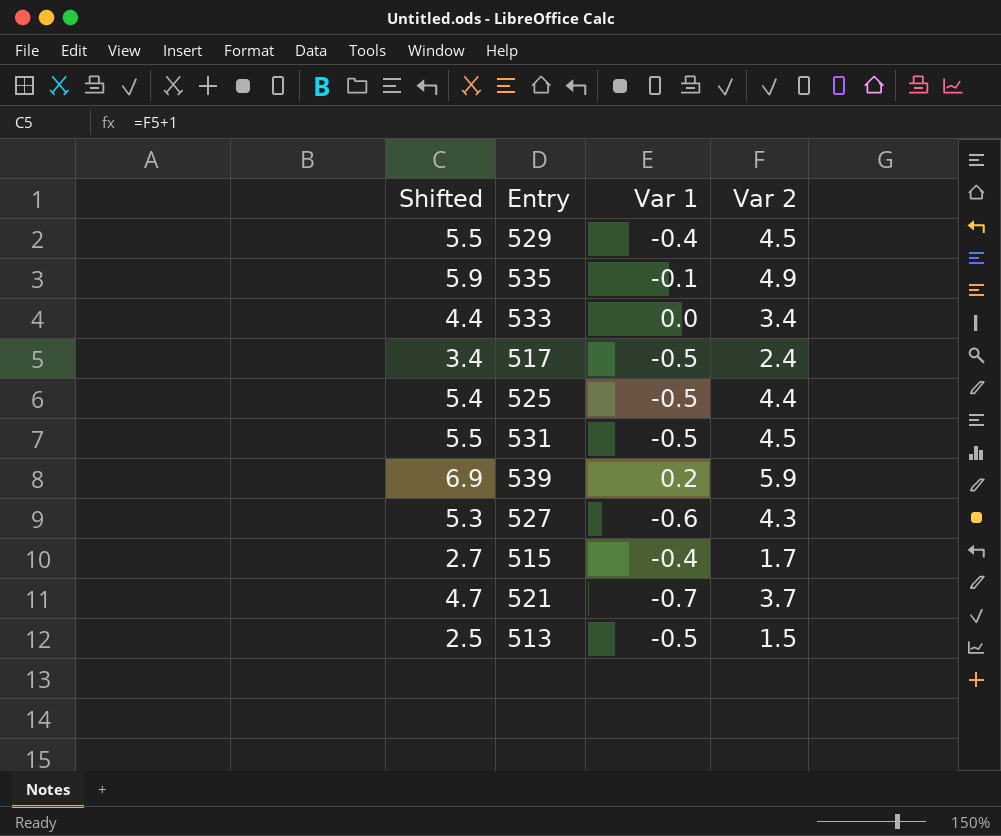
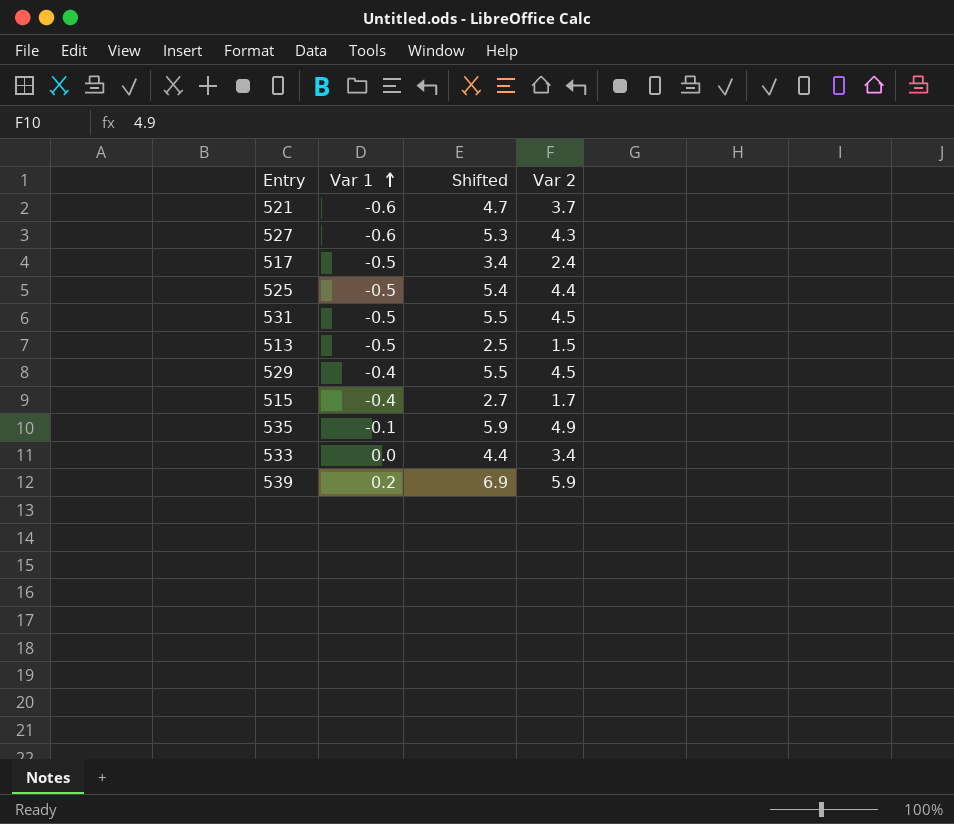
row order: none -> Var 1 ascending
column Shifted | position: 1 -> 3
521 | Var 1: -0.7 -> -0.6

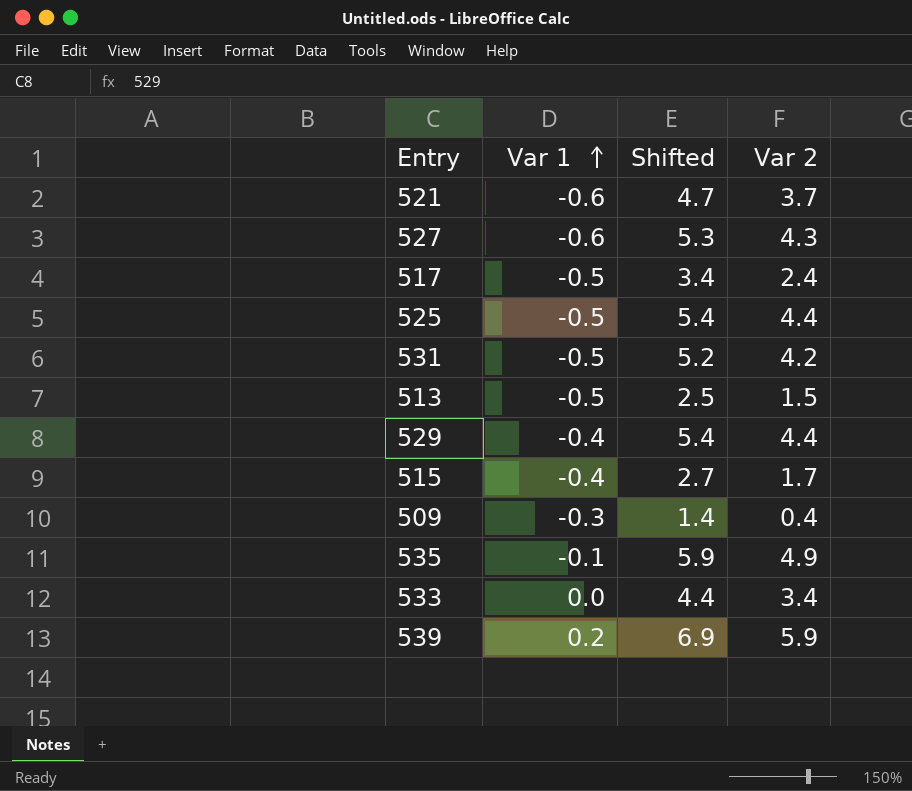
531 | Shifted: 5.5 -> 5.2
531 | Var 2: 4.5 -> 4.2
529 | Shifted: 5.5 -> 5.4
529 | Var 2: 4.5 -> 4.4
row 509: none -> -0.3 | 1.4 | 0.4

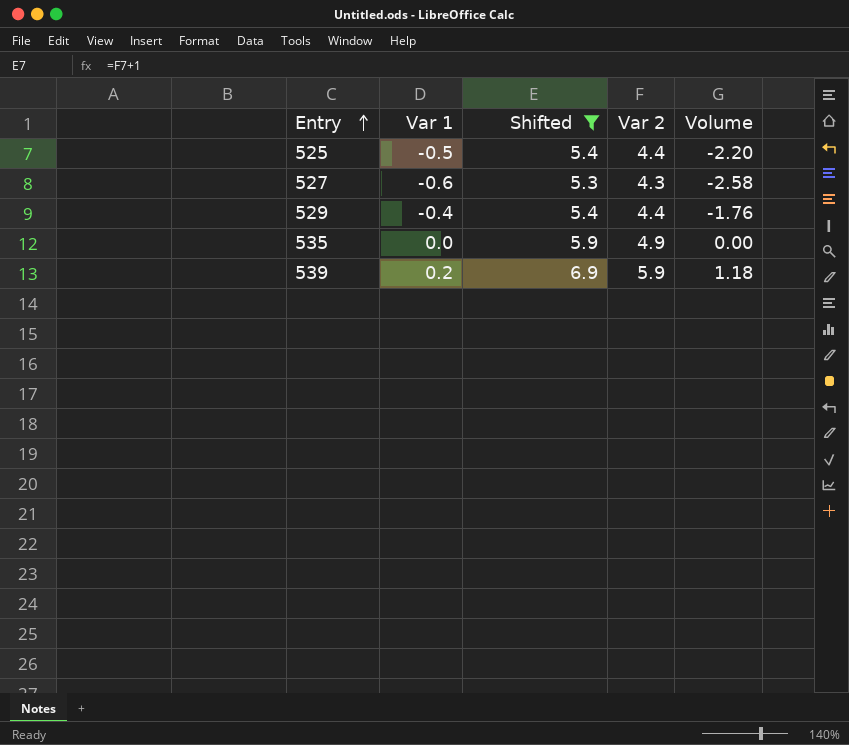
filter: none -> Shifted >= 5.3
row order: Var 1 ascending -> Entry ascending
column Volume | formula: none -> [Var 1] * [Var 2]
535 | Var 1: -0.1 -> 0.0

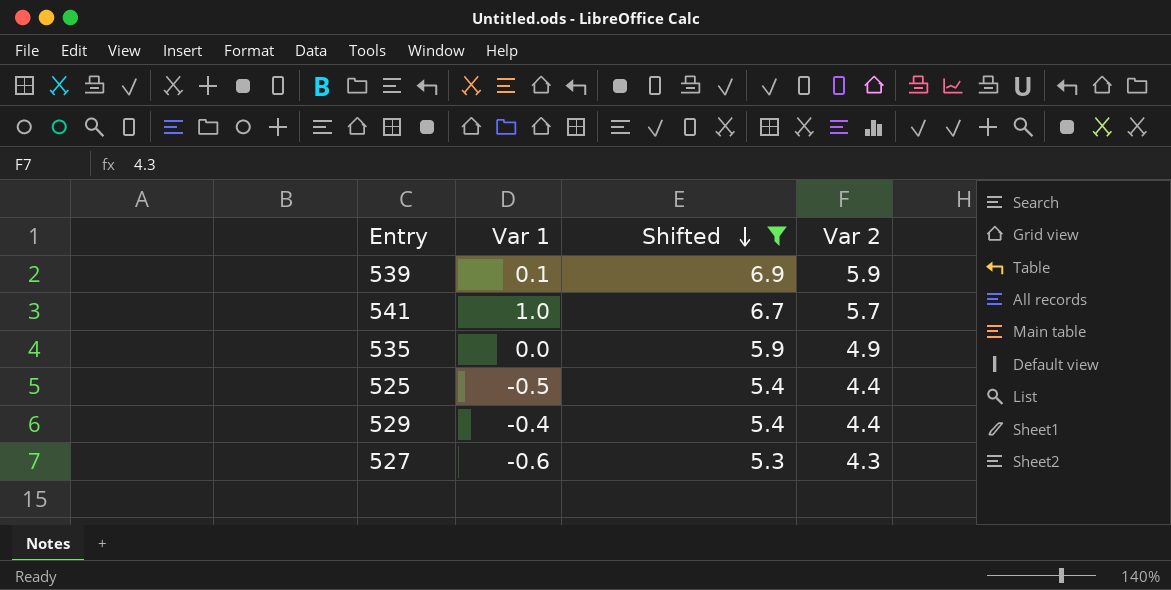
row order: Entry ascending -> Shifted descending
column Volume | formula: [Var 1] * [Var 2] -> none
539 | Var 1: 0.2 -> 0.1
row 541: none -> 1.0 | 6.7 | 5.7

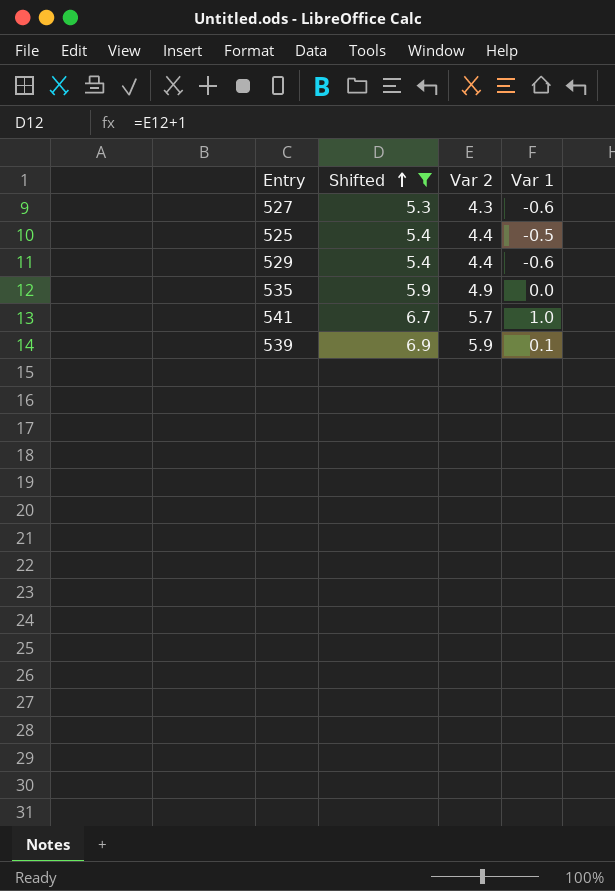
row order: Shifted descending -> Shifted ascending
column Var 1 | position: 2 -> 4
529 | Var 1: -0.4 -> -0.6

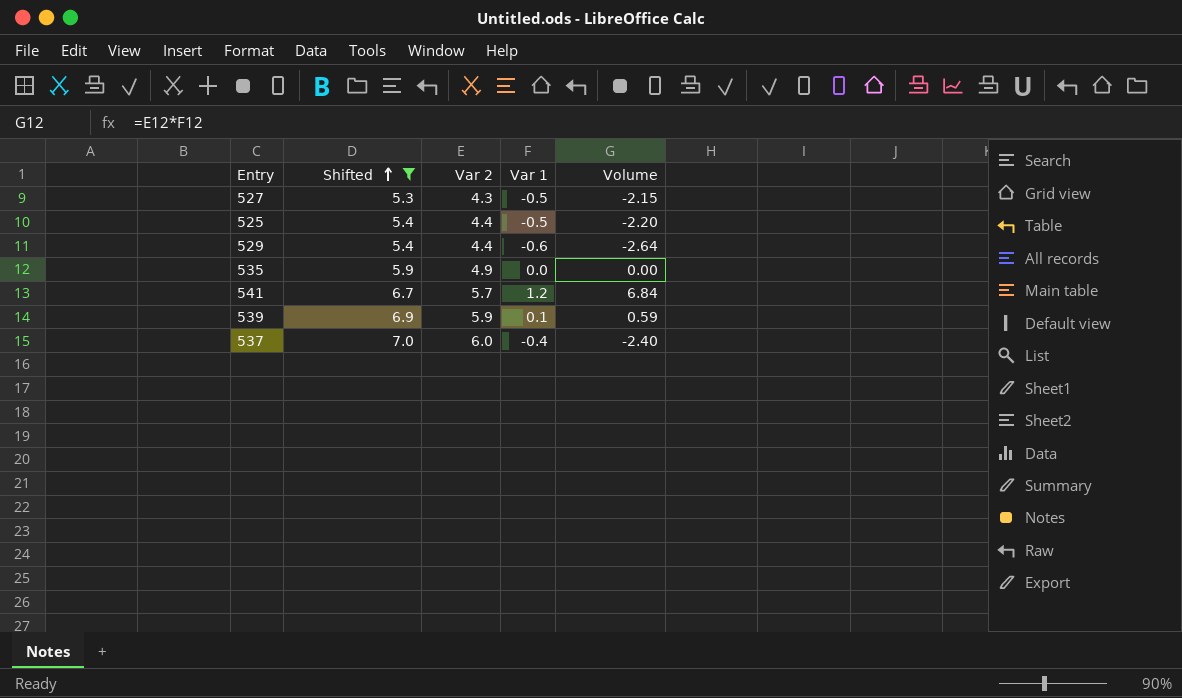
column Volume | formula: none -> [Var 2] * [Var 1]
527 | Var 1: -0.6 -> -0.5
541 | Var 1: 1.0 -> 1.2
row 537: none -> 7.0 | 6.0 | -0.4 | -2.40

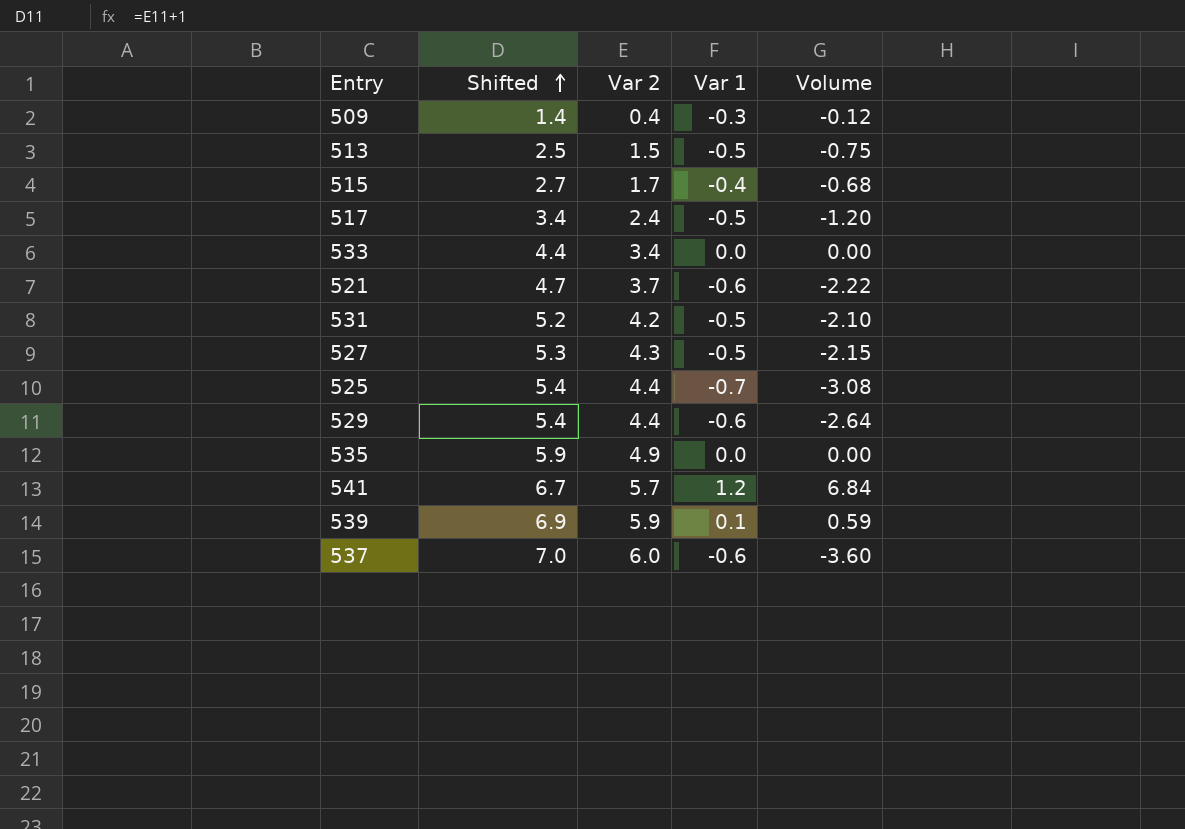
filter: Shifted >= 5.3 -> none
525 | Var 1: -0.5 -> -0.7
525 | Volume: -2.20 -> -3.08
537 | Var 1: -0.4 -> -0.6
537 | Volume: -2.40 -> -3.60

